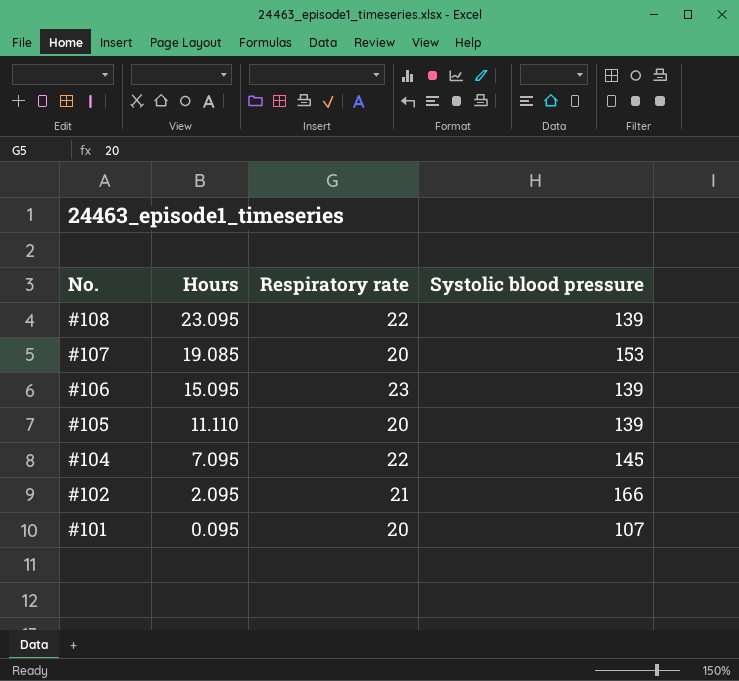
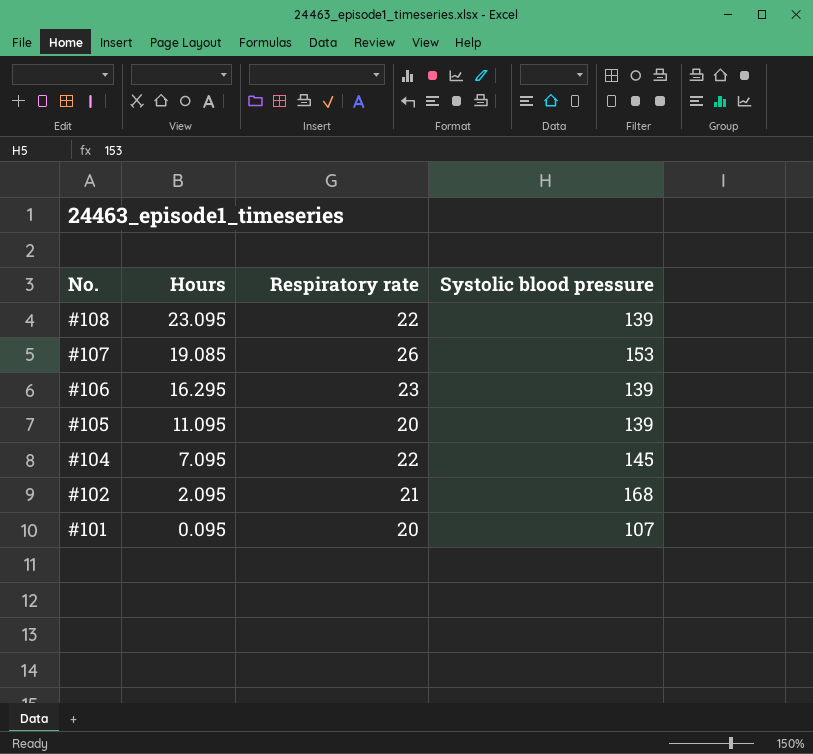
#107 | Respiratory rate: 20 -> 26
#106 | Hours: 15.095 -> 16.295
#105 | Hours: 11.110 -> 11.095
#102 | Systolic blood pressure: 166 -> 168

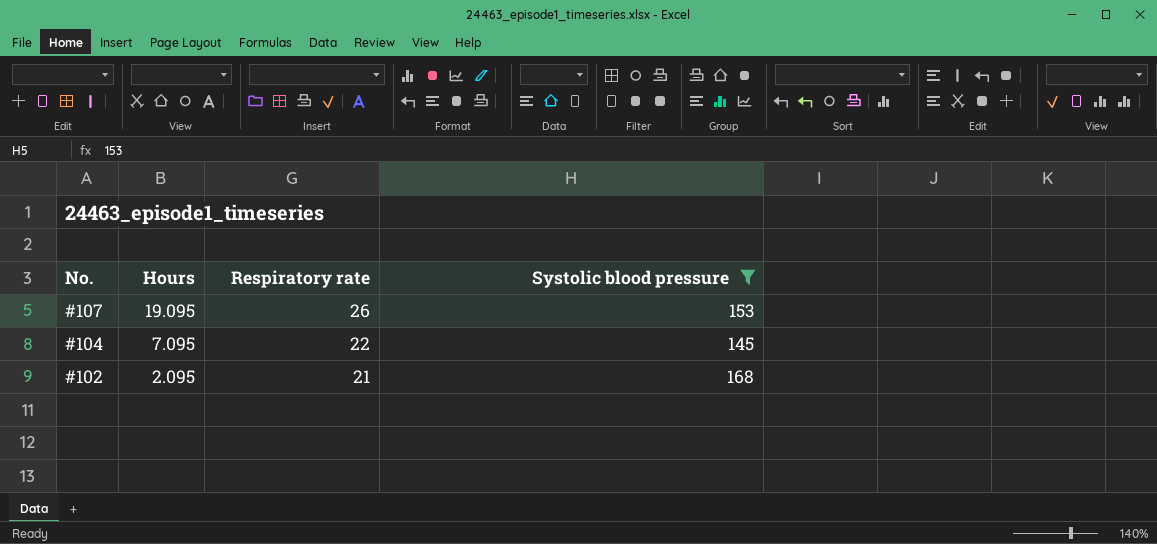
filter: none -> Systolic blood pressure >= 145
#107 | Hours: 19.085 -> 19.095

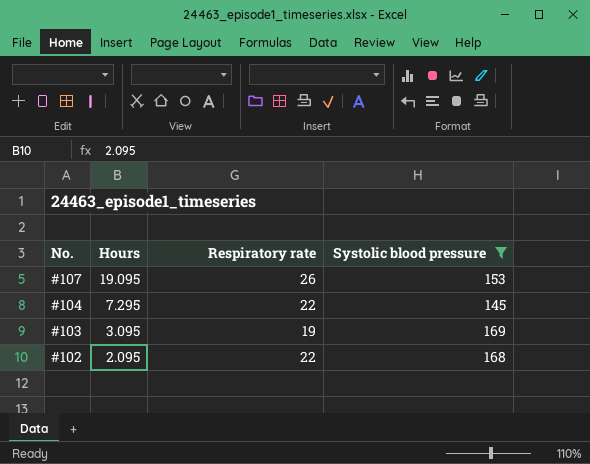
#104 | Hours: 7.095 -> 7.295
row #103: none -> 3.095 | 19 | 169
#102 | Respiratory rate: 21 -> 22

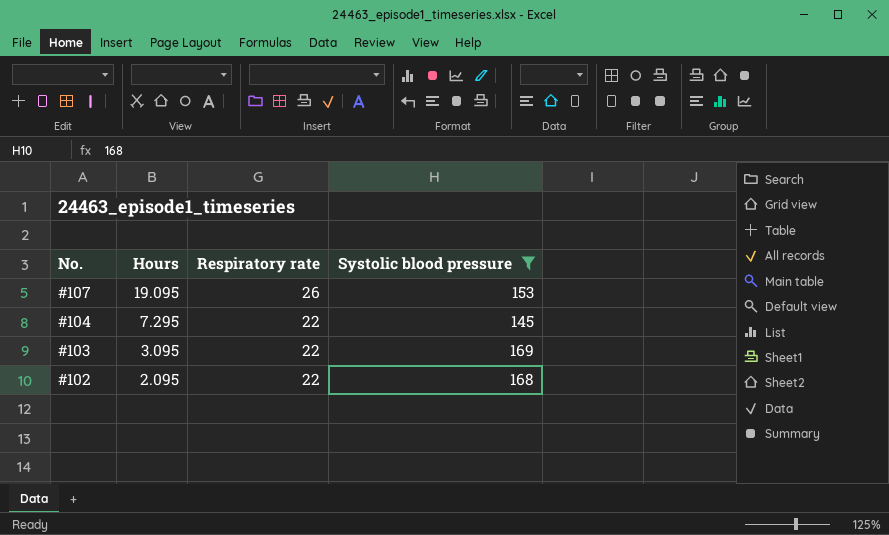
#103 | Respiratory rate: 19 -> 22

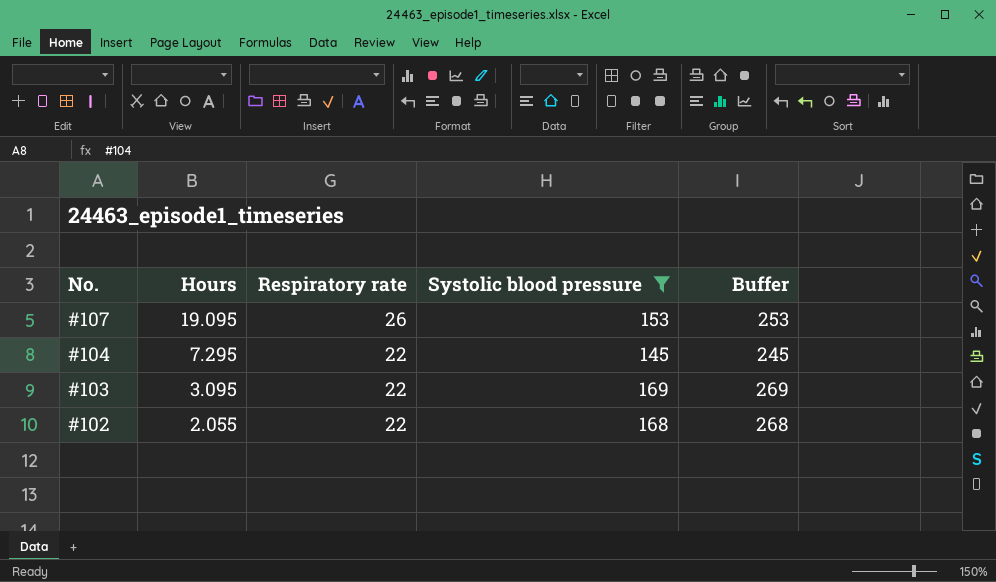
column Buffer | formula: none -> [Systolic blood pressure] + 100
#102 | Hours: 2.095 -> 2.055

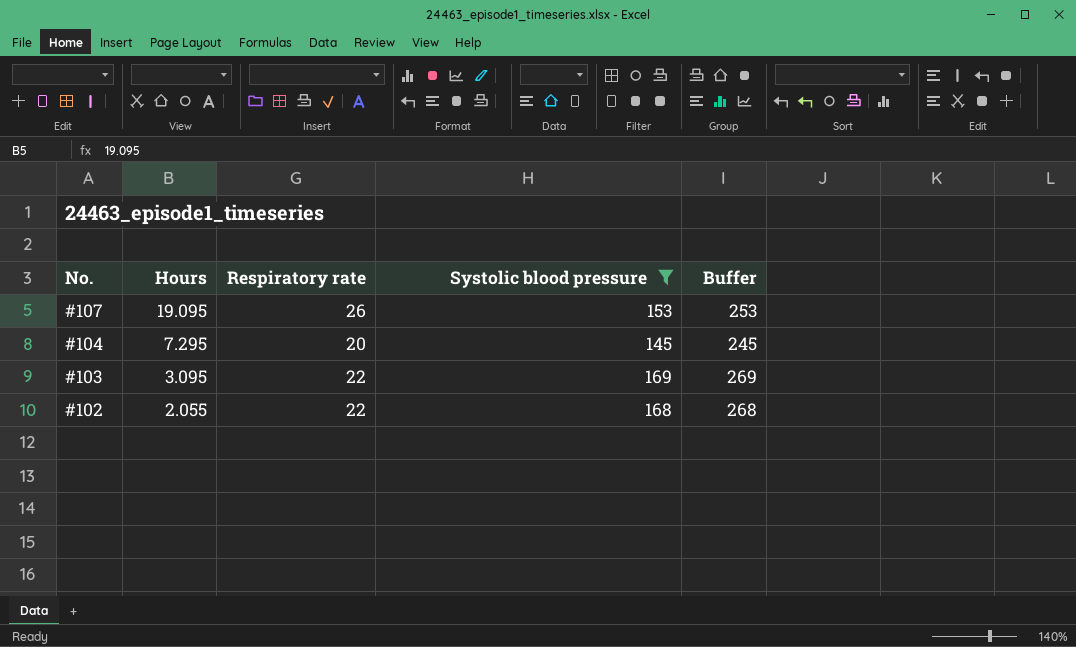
#104 | Respiratory rate: 22 -> 20

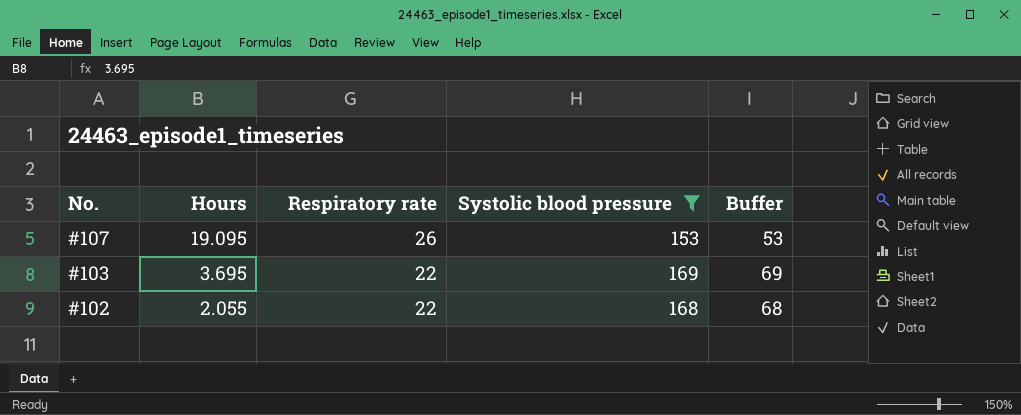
column Buffer | formula: [Systolic blood pressure] + 100 -> [Systolic blood pressure] - 100
row #104: 7.295 | 20 | 145 | 245 -> none
#103 | Hours: 3.095 -> 3.695

